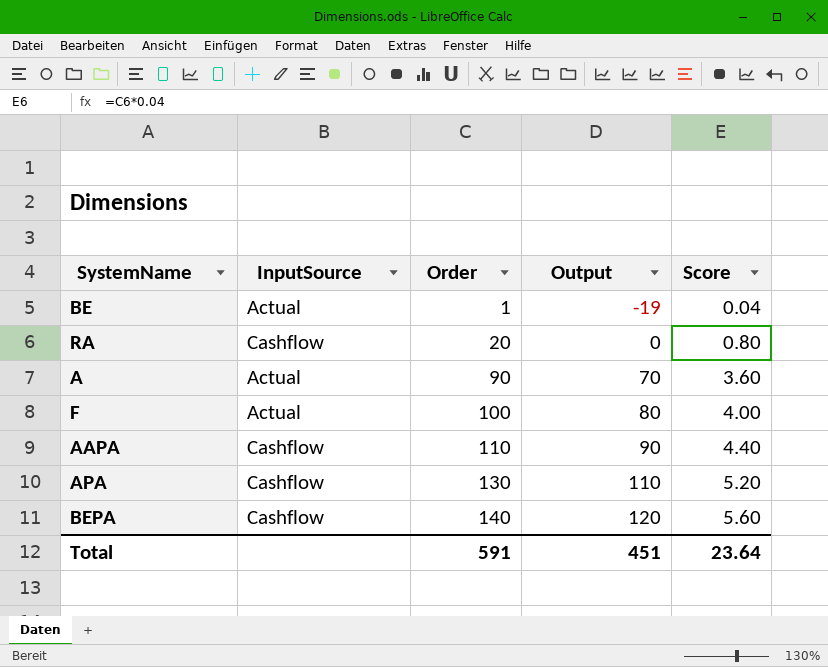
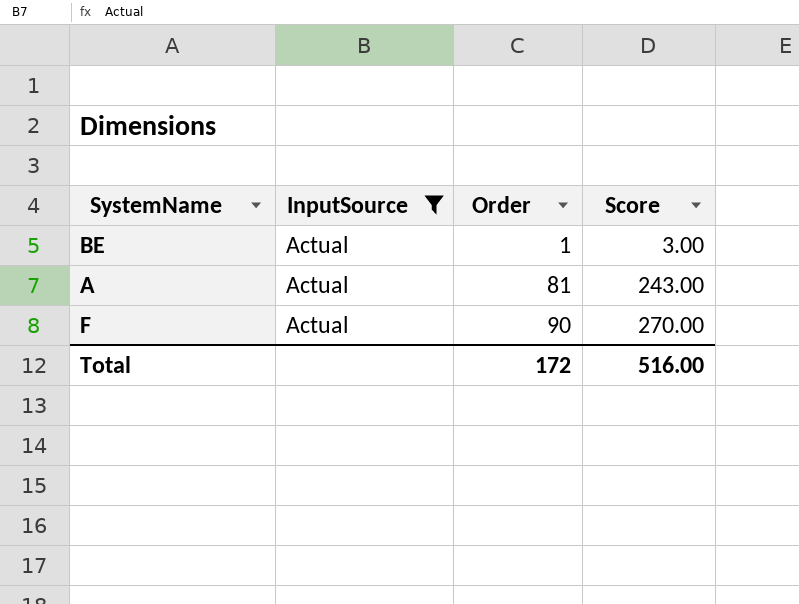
filter: none -> InputSource = Actual
column Output | formula: [Order] - 20 -> none
column Score | formula: [Order] * 0.04 -> [Order] * 3
A | Order: 90 -> 81
F | Order: 100 -> 90
Total | Order: 591 -> 172
Total | Score: 23.64 -> 516.00

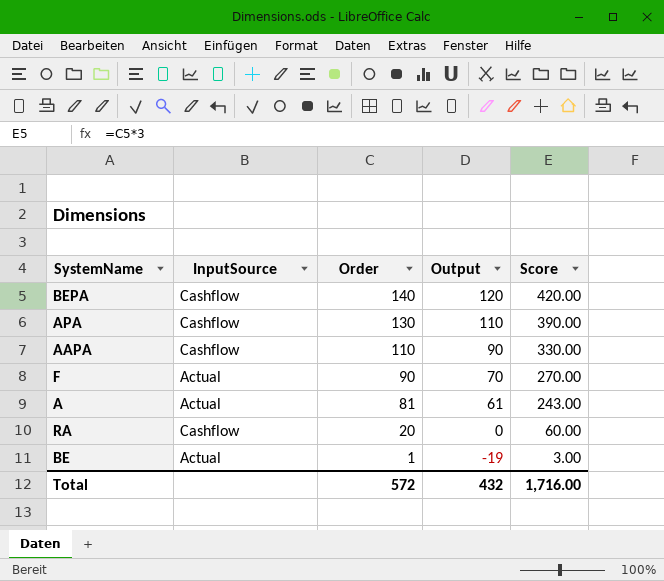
filter: InputSource = Actual -> none
row order: Order ascending -> Order descending
column Output | formula: none -> [Order] - 20
Total | Order: 172 -> 572
Total | Score: 516.00 -> 1,716.00

